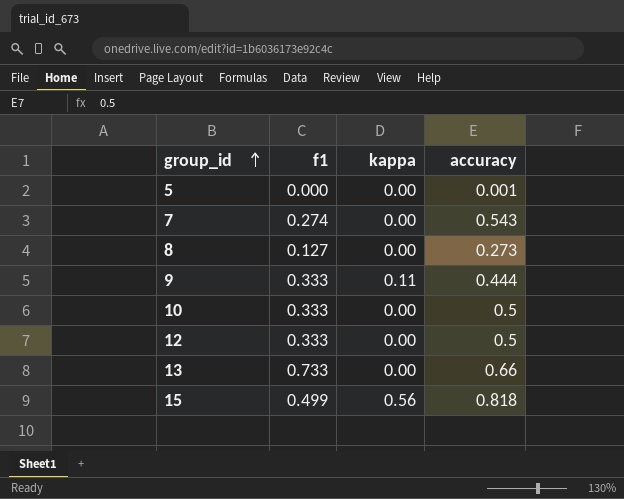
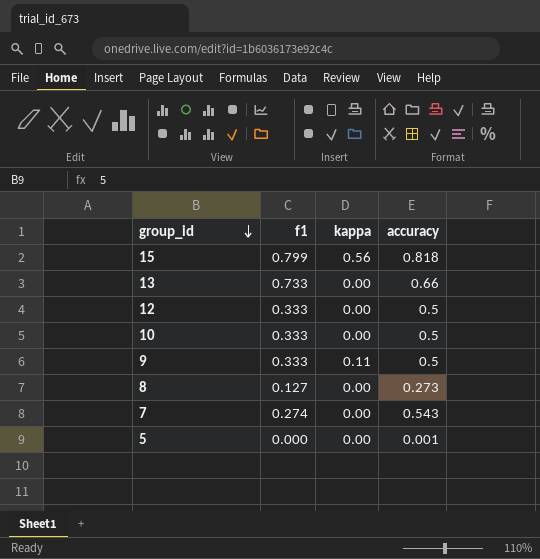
row order: group_id ascending -> group_id descending
15 | f1: 0.499 -> 0.799
9 | accuracy: 0.444 -> 0.5

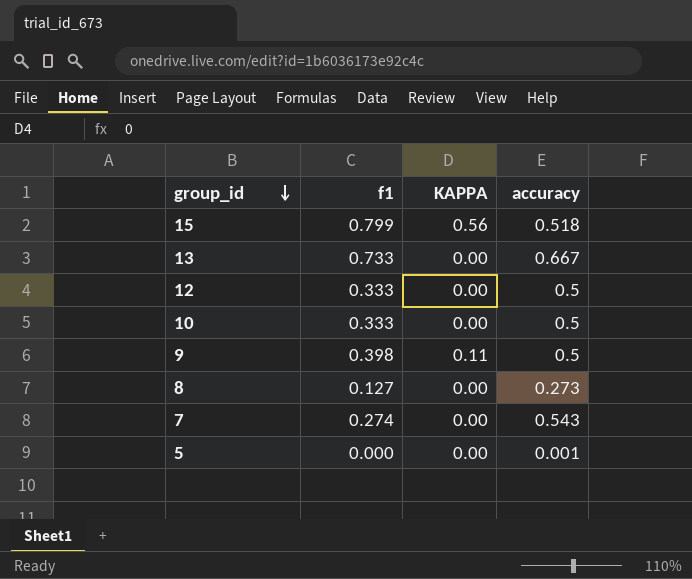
column name: kappa -> KAPPA
15 | accuracy: 0.818 -> 0.518
13 | accuracy: 0.66 -> 0.667
9 | f1: 0.333 -> 0.398

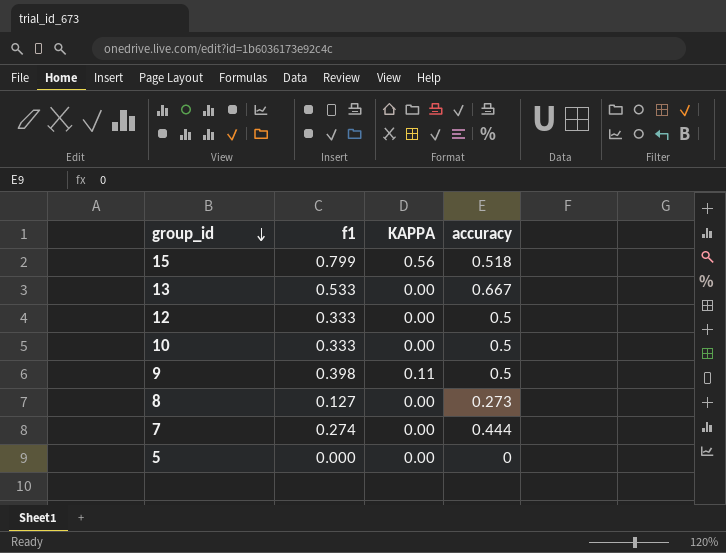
13 | f1: 0.733 -> 0.533
7 | accuracy: 0.543 -> 0.444
5 | accuracy: 0.001 -> 0

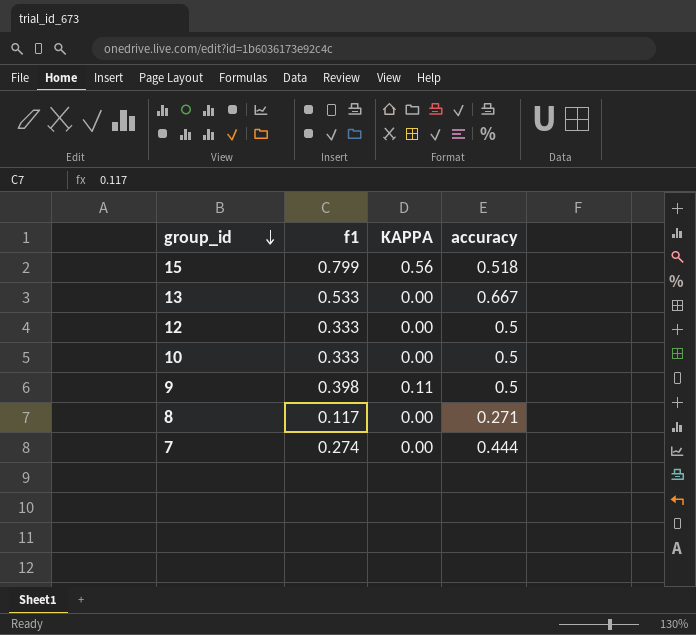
row 5: 0.000 | 0.00 | 0 -> none
8 | f1: 0.127 -> 0.117
8 | accuracy: 0.273 -> 0.271

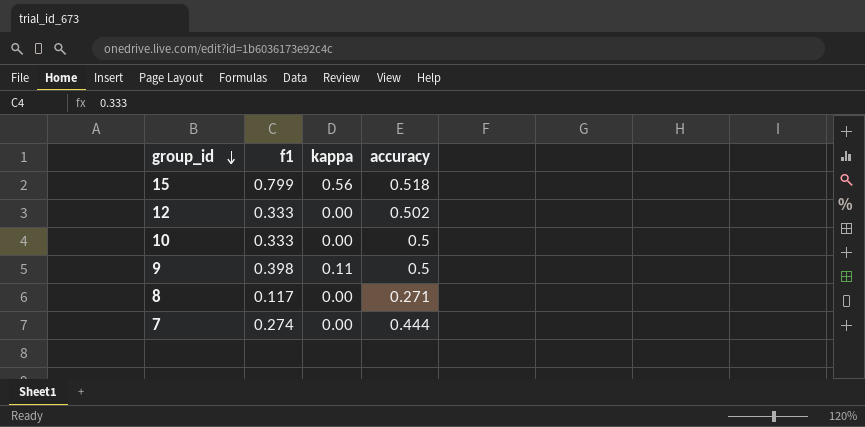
column name: KAPPA -> kappa
row 13: 0.533 | 0.00 | 0.667 -> none
12 | accuracy: 0.5 -> 0.502

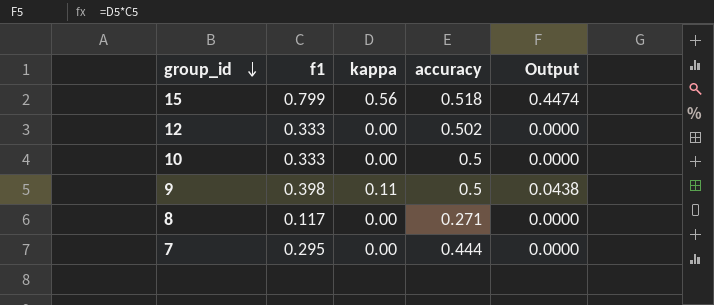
column Output | formula: none -> [f1] * [kappa]
7 | f1: 0.274 -> 0.295

